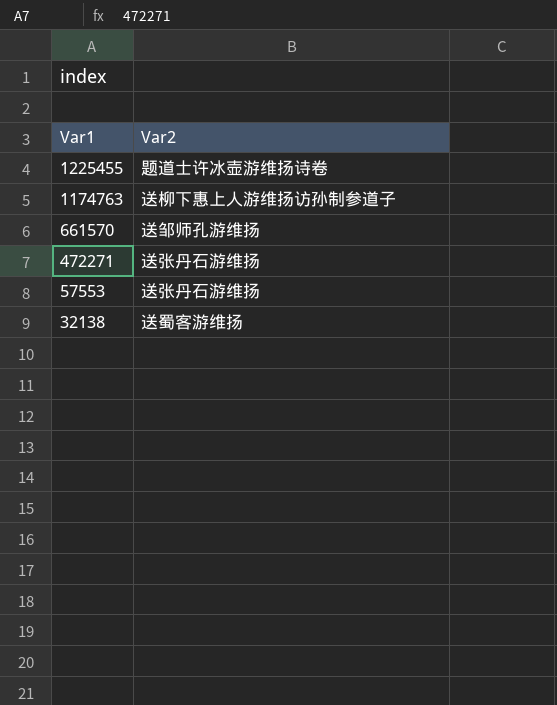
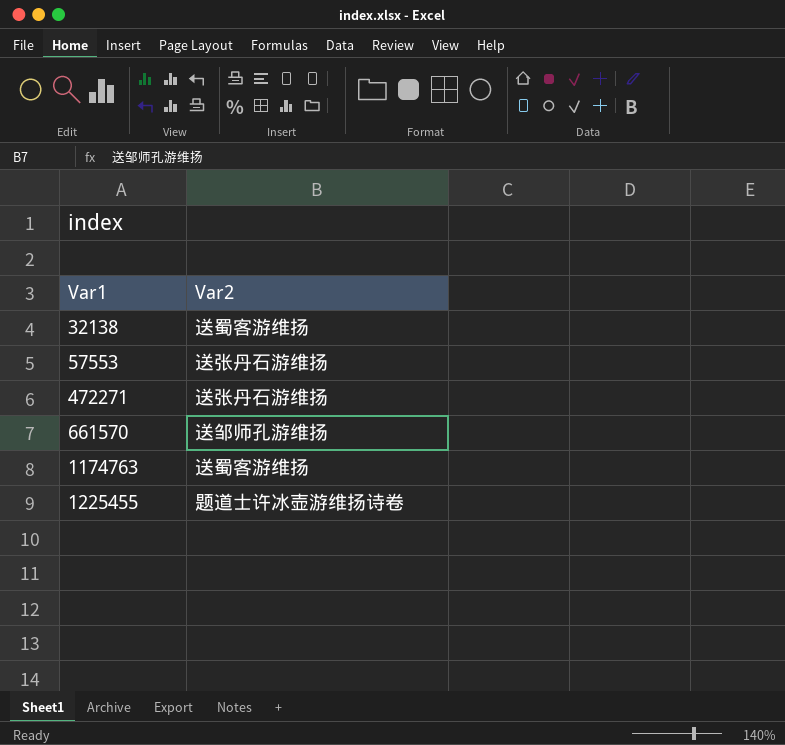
row order: Var1 descending -> Var1 ascending
1174763 | Var2: 送柳下惠上人游维扬访孙制参道子 -> 送蜀客游维扬

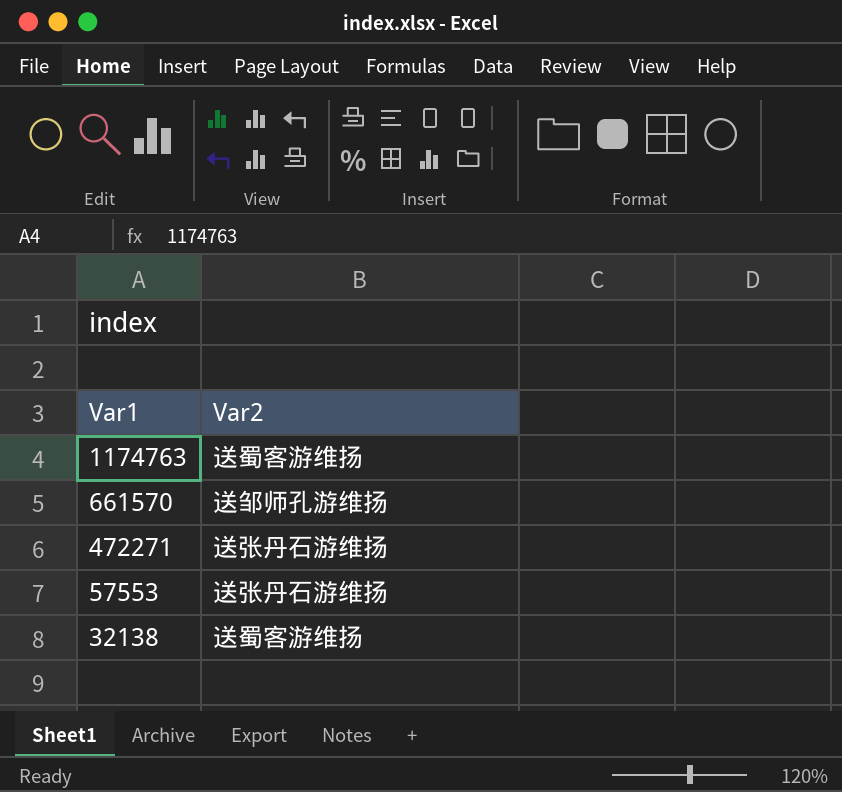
row order: Var1 ascending -> Var1 descending
row 1225455: 题道士许冰壶游维扬诗卷 -> none

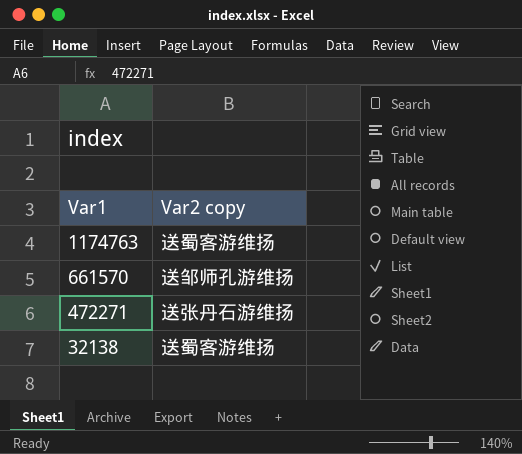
column name: Var2 -> Var2 copy
row 57553: 送张丹石游维扬 -> none

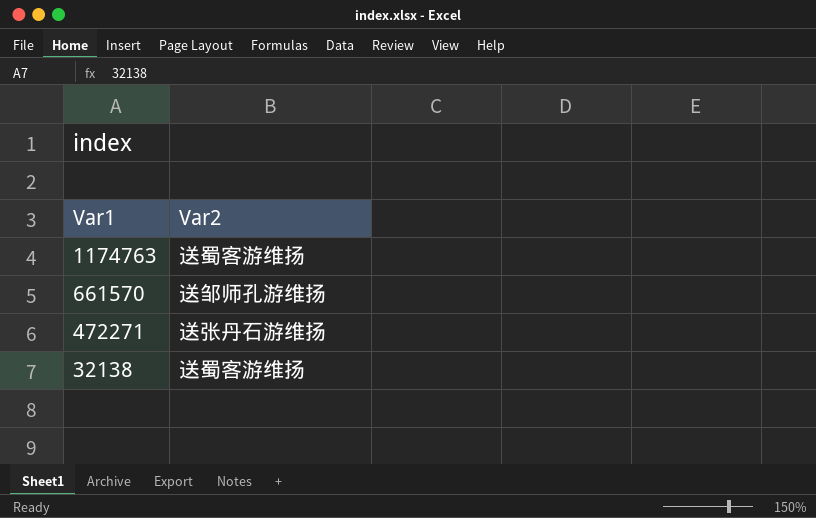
column name: Var2 copy -> Var2

